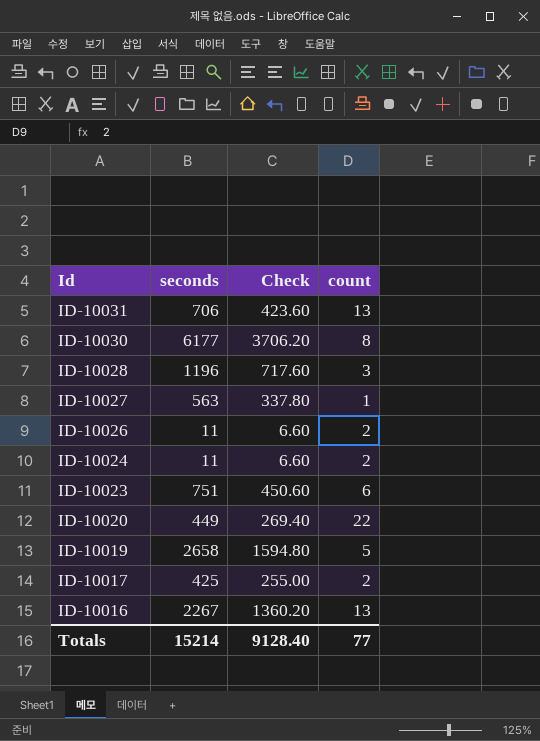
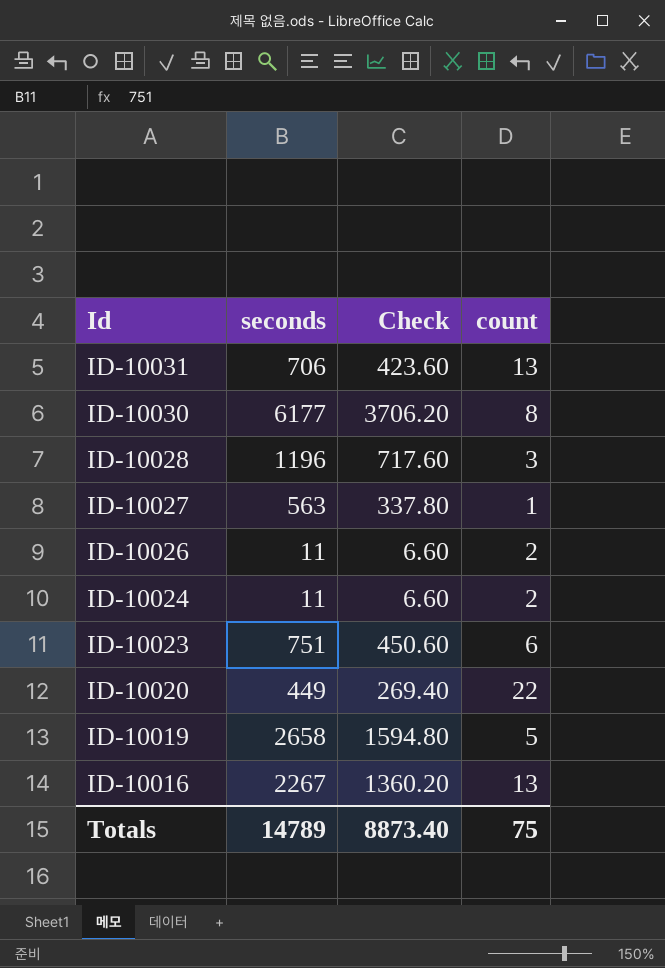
row ID-10017: 425 | 255.00 | 2 -> none
Totals | seconds: 15214 -> 14789
Totals | Check: 9128.40 -> 8873.40
Totals | count: 77 -> 75

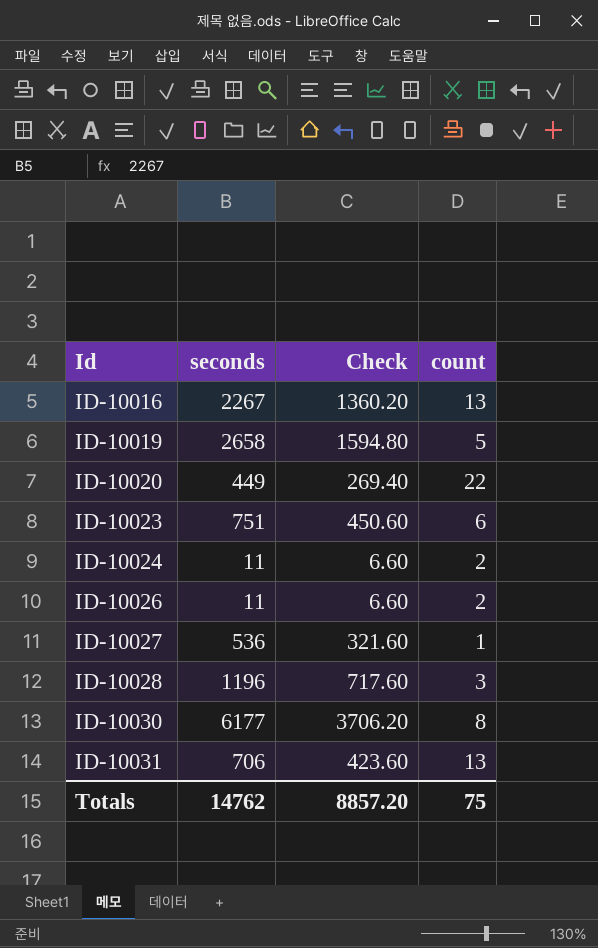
row order: Id descending -> Id ascending
ID-10027 | seconds: 563 -> 536
ID-10027 | Check: 337.80 -> 321.60
Totals | seconds: 14789 -> 14762
Totals | Check: 8873.40 -> 8857.20

